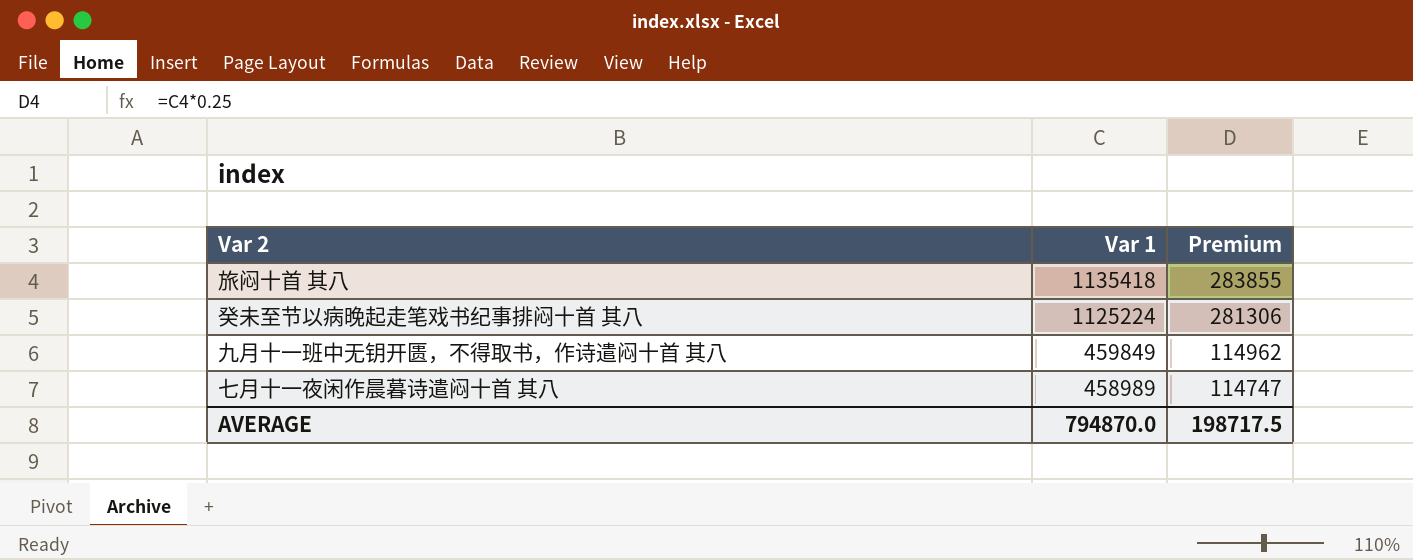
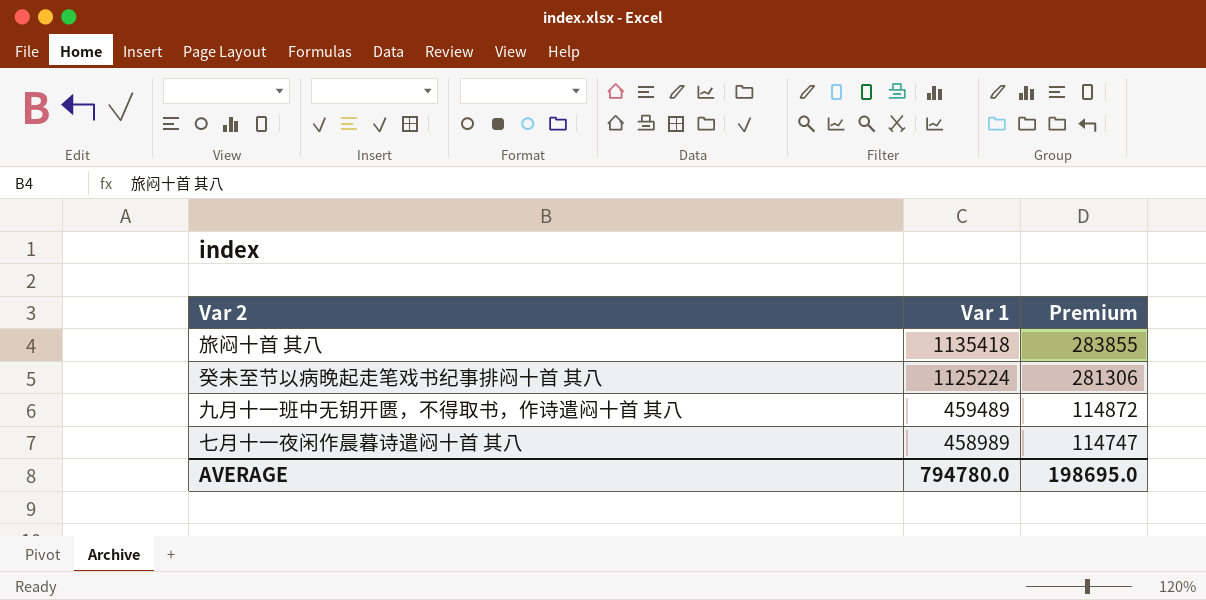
九月十一班中无钥开匮，不得取书，作诗遣闷十首 其八 | Var 1: 459849 -> 459489
九月十一班中无钥开匮，不得取书，作诗遣闷十首 其八 | Premium: 114962 -> 114872
AVERAGE | Var 1: 794870.0 -> 794780.0
AVERAGE | Premium: 198717.5 -> 198695.0

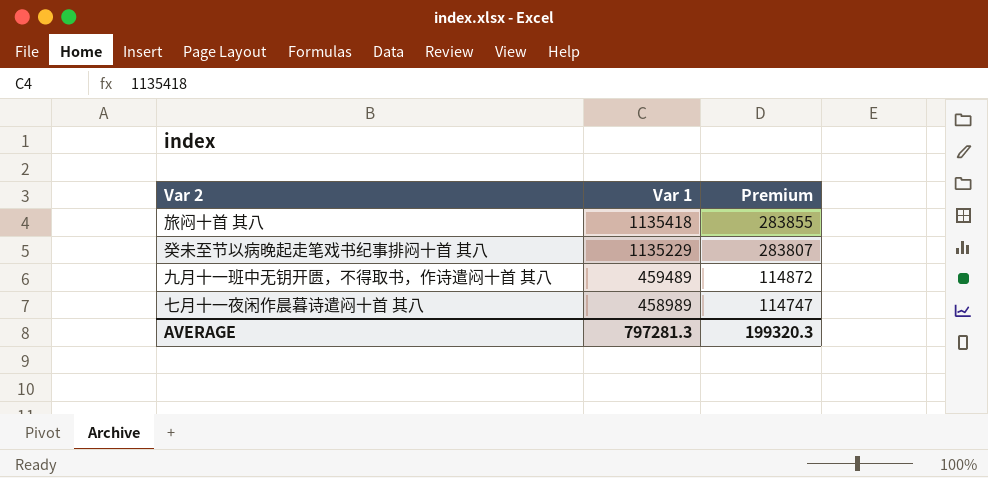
癸未至节以病晚起走笔戏书纪事排闷十首 其八 | Var 1: 1125224 -> 1135229
癸未至节以病晚起走笔戏书纪事排闷十首 其八 | Premium: 281306 -> 283807
AVERAGE | Var 1: 794780.0 -> 797281.3
AVERAGE | Premium: 198695.0 -> 199320.3

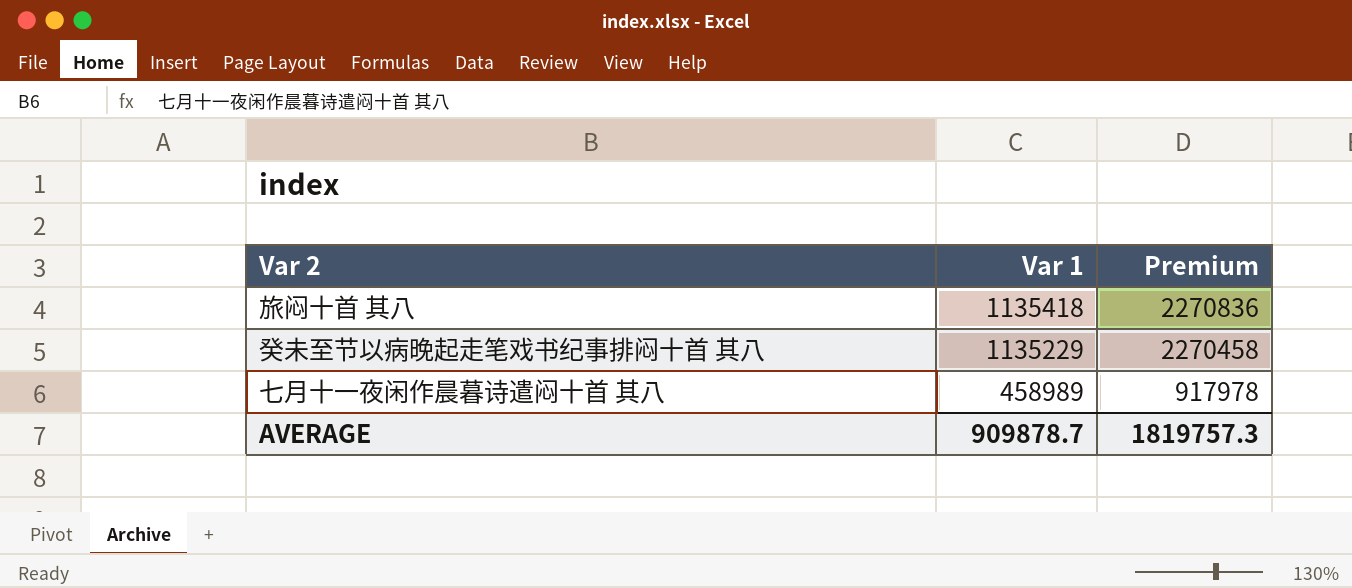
column Premium | formula: [Var 1] * 0.25 -> [Var 1] * 2
row 九月十一班中无钥开匮，不得取书，作诗遣闷十首 其八: 459489 | 114872 -> none
AVERAGE | Var 1: 797281.3 -> 909878.7
AVERAGE | Premium: 199320.3 -> 1819757.3

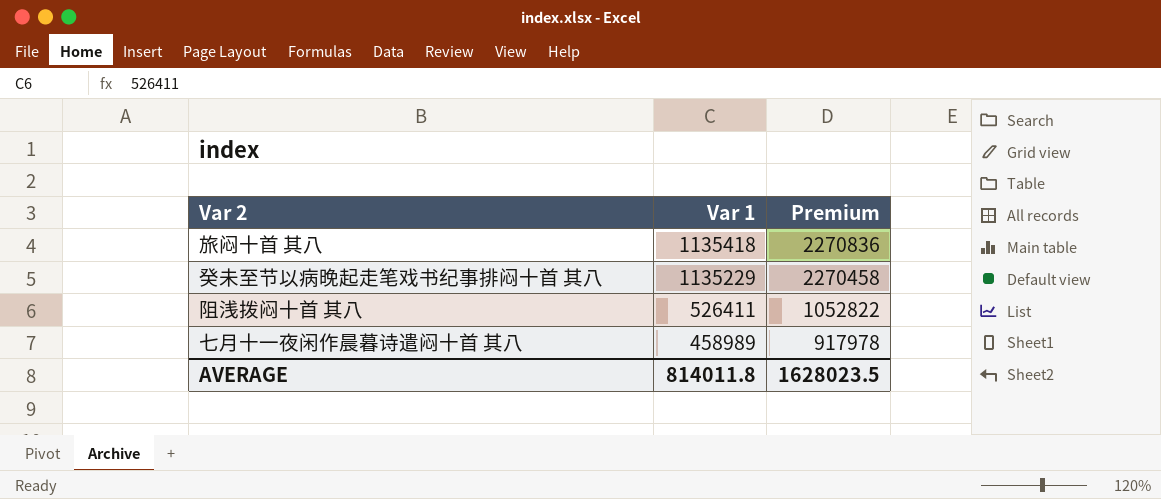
row 阻浅拨闷十首 其八: none -> 526411 | 1052822
AVERAGE | Var 1: 909878.7 -> 814011.8
AVERAGE | Premium: 1819757.3 -> 1628023.5

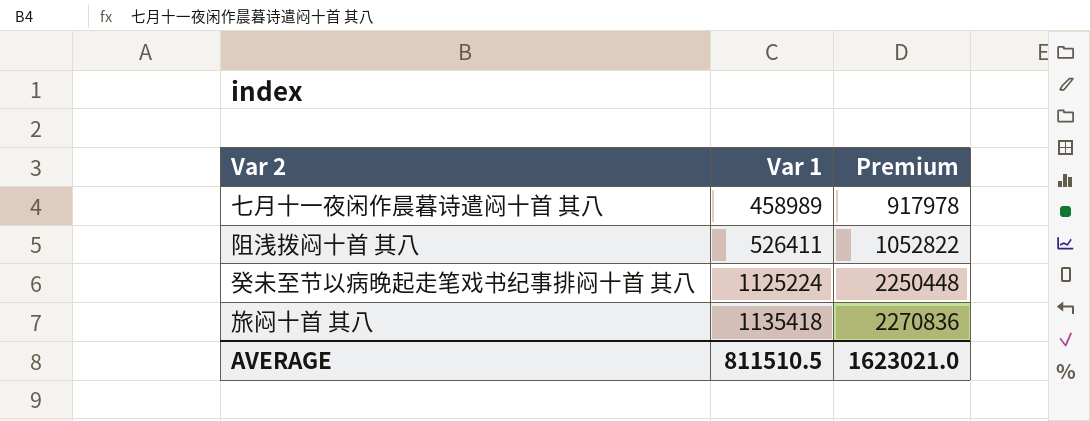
row order: Var 1 descending -> Var 1 ascending
癸未至节以病晚起走笔戏书纪事排闷十首 其八 | Var 1: 1135229 -> 1125224
癸未至节以病晚起走笔戏书纪事排闷十首 其八 | Premium: 2270458 -> 2250448
AVERAGE | Var 1: 814011.8 -> 811510.5
AVERAGE | Premium: 1628023.5 -> 1623021.0

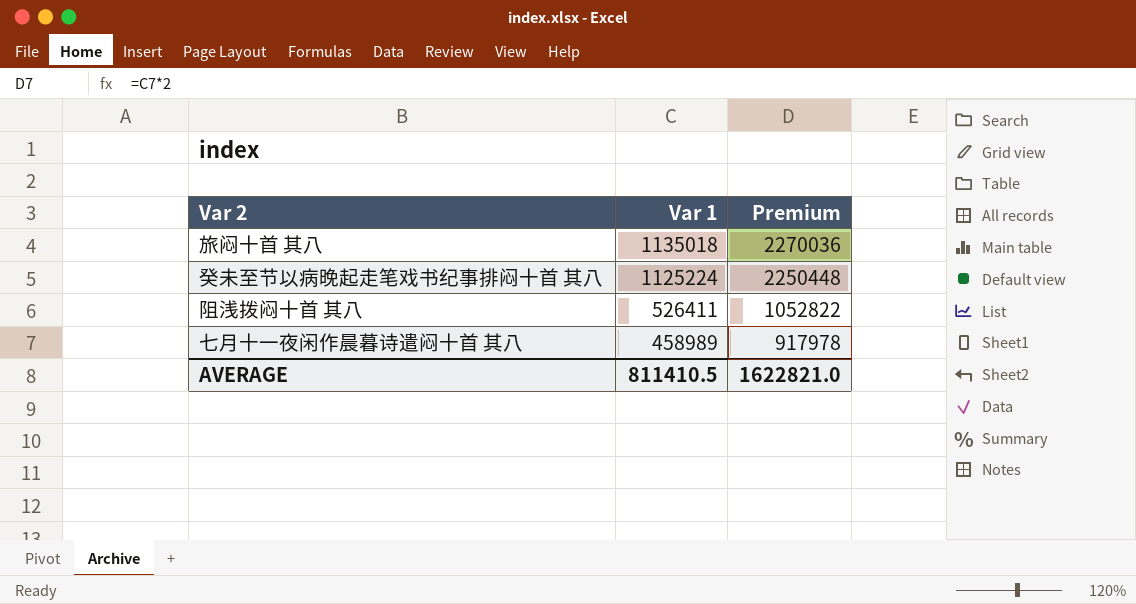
row order: Var 1 ascending -> Var 1 descending
旅闷十首 其八 | Var 1: 1135418 -> 1135018
旅闷十首 其八 | Premium: 2270836 -> 2270036
AVERAGE | Var 1: 811510.5 -> 811410.5
AVERAGE | Premium: 1623021.0 -> 1622821.0

